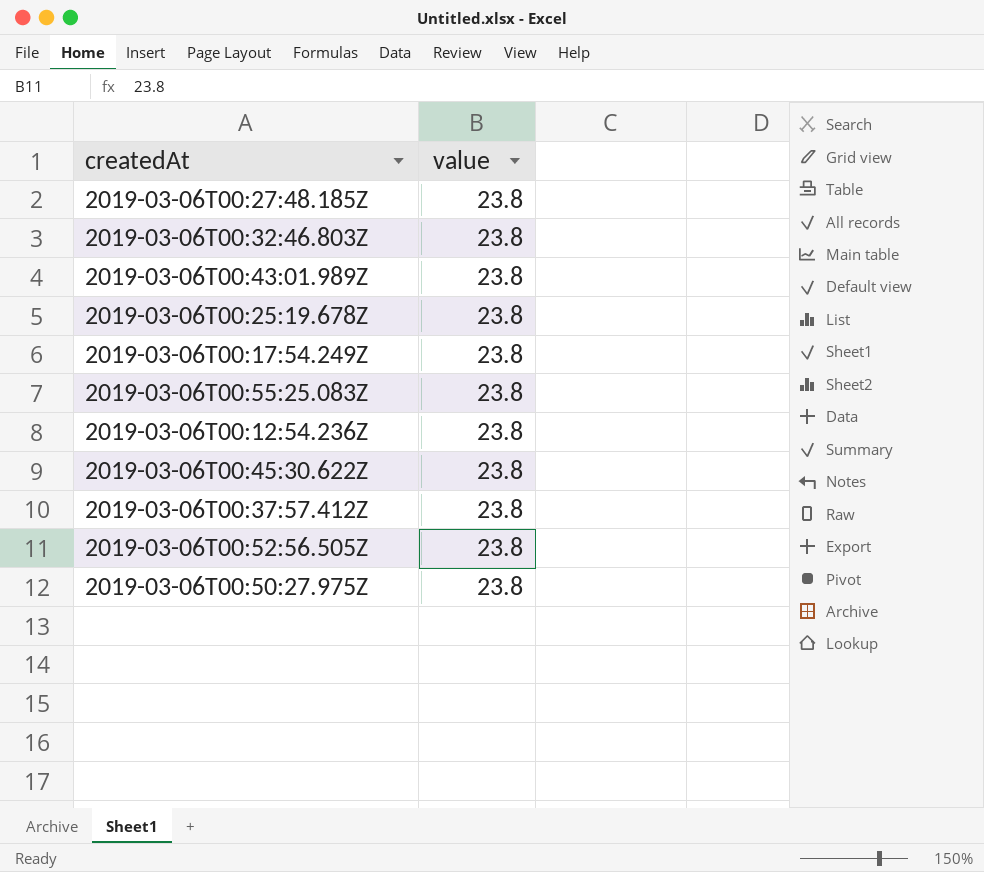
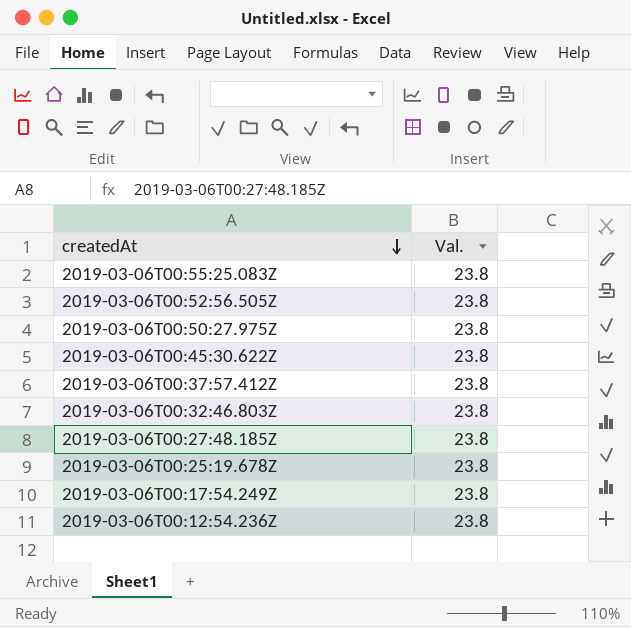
row order: none -> createdAt descending
column name: value -> Val.
row 2019-03-06T00:43:01.989Z: 23.8 -> none

